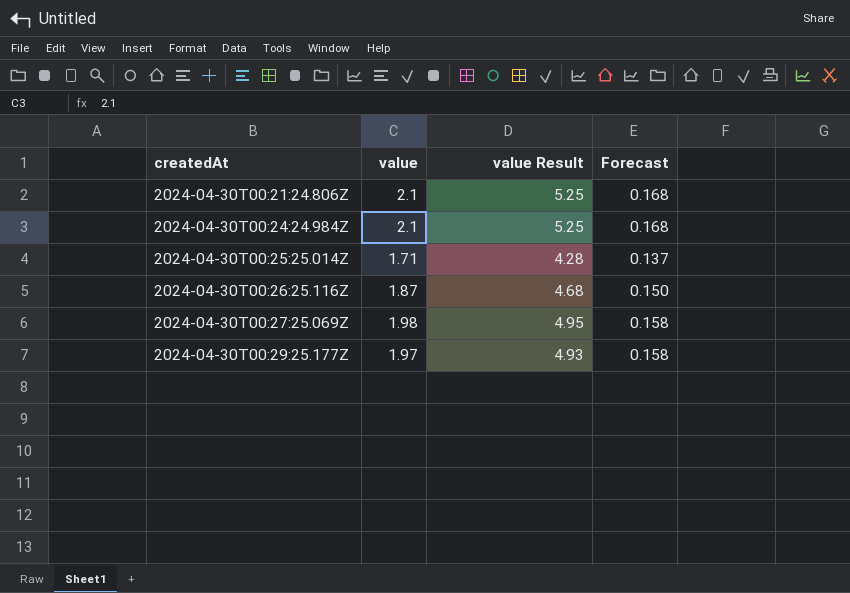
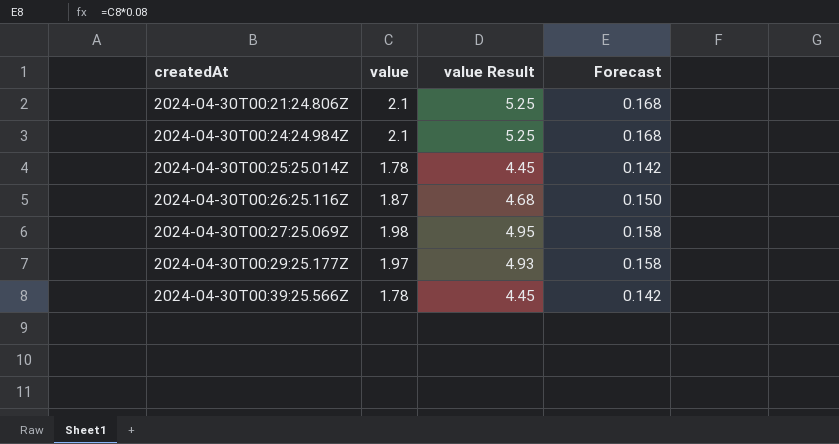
2024-04-30T00:25:25.014Z | value: 1.71 -> 1.78
2024-04-30T00:25:25.014Z | value Result: 4.28 -> 4.45
2024-04-30T00:25:25.014Z | Forecast: 0.137 -> 0.142
row 2024-04-30T00:39:25.566Z: none -> 1.78 | 4.45 | 0.142

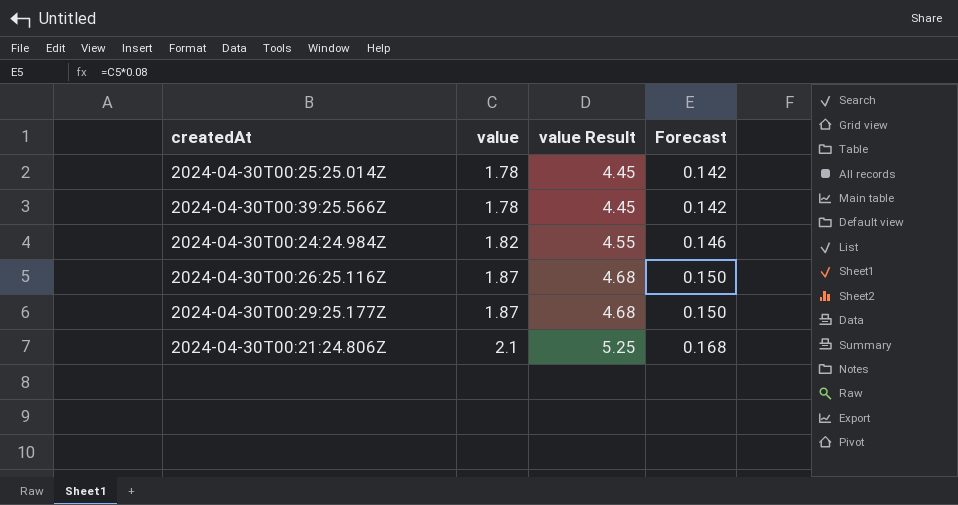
row order: createdAt ascending -> value ascending
row 2024-04-30T00:27:25.069Z: 1.98 | 4.95 | 0.158 -> none
2024-04-30T00:24:24.984Z | value: 2.1 -> 1.82
2024-04-30T00:24:24.984Z | value Result: 5.25 -> 4.55
2024-04-30T00:24:24.984Z | Forecast: 0.168 -> 0.146
2024-04-30T00:29:25.177Z | value: 1.97 -> 1.87
2024-04-30T00:29:25.177Z | value Result: 4.93 -> 4.68
2024-04-30T00:29:25.177Z | Forecast: 0.158 -> 0.150

